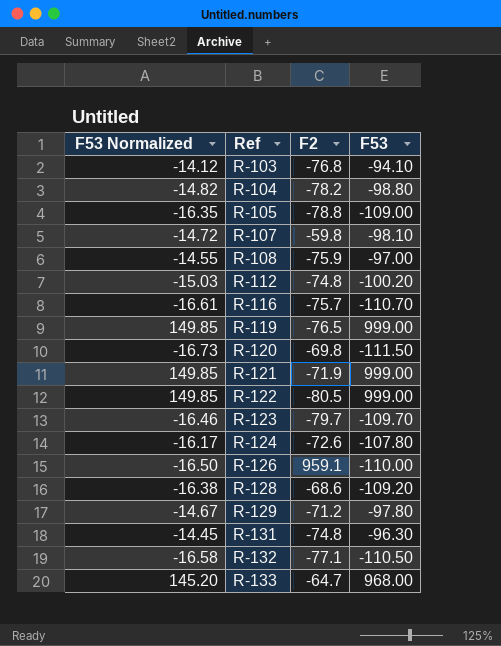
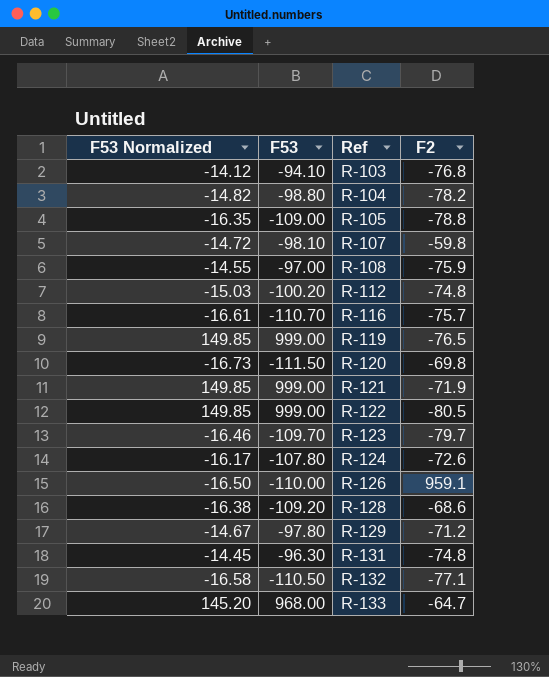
column F53 | position: 4 -> 2

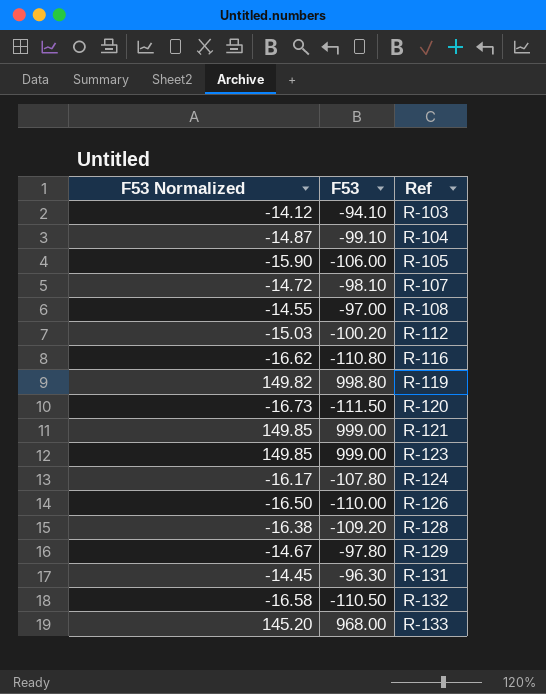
column F2 | position: 4 -> none
row R-122: 149.85 | 999.00 | -80.5 -> none
R-104 | F53 Normalized: -14.82 -> -14.87
R-104 | F53: -98.80 -> -99.10
R-105 | F53 Normalized: -16.35 -> -15.90
R-105 | F53: -109.00 -> -106.00
R-116 | F53 Normalized: -16.61 -> -16.62
R-116 | F53: -110.70 -> -110.80
R-119 | F53 Normalized: 149.85 -> 149.82
R-119 | F53: 999.00 -> 998.80
R-123 | F53 Normalized: -16.46 -> 149.85
R-123 | F53: -109.70 -> 999.00

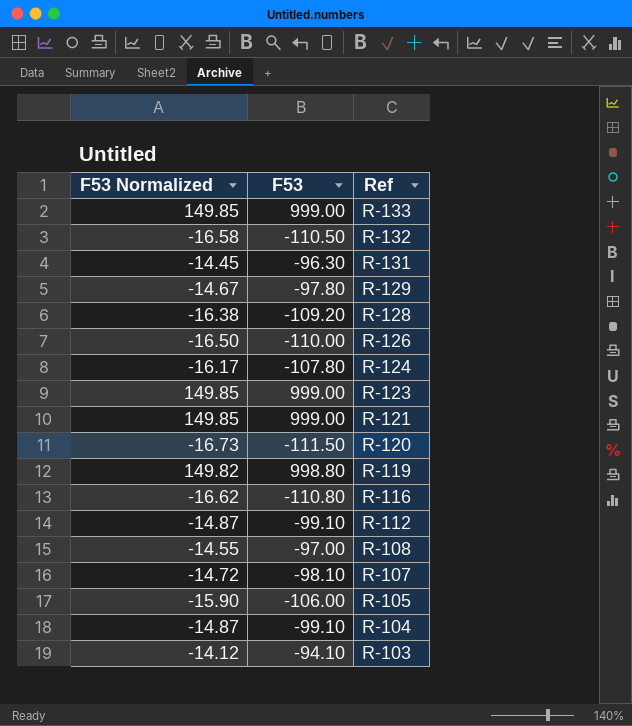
row order: Ref ascending -> Ref descending
R-133 | F53 Normalized: 145.20 -> 149.85
R-133 | F53: 968.00 -> 999.00
R-112 | F53 Normalized: -15.03 -> -14.87
R-112 | F53: -100.20 -> -99.10

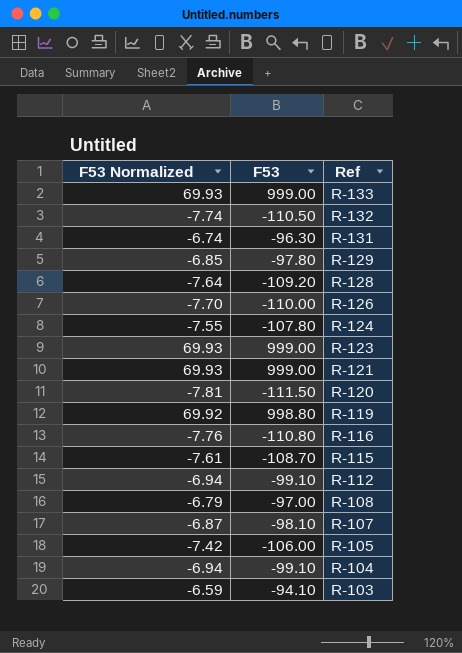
column F53 Normalized | formula: [F53] * 0.15 -> [F53] * 0.07
row R-115: none -> -7.61 | -108.70

